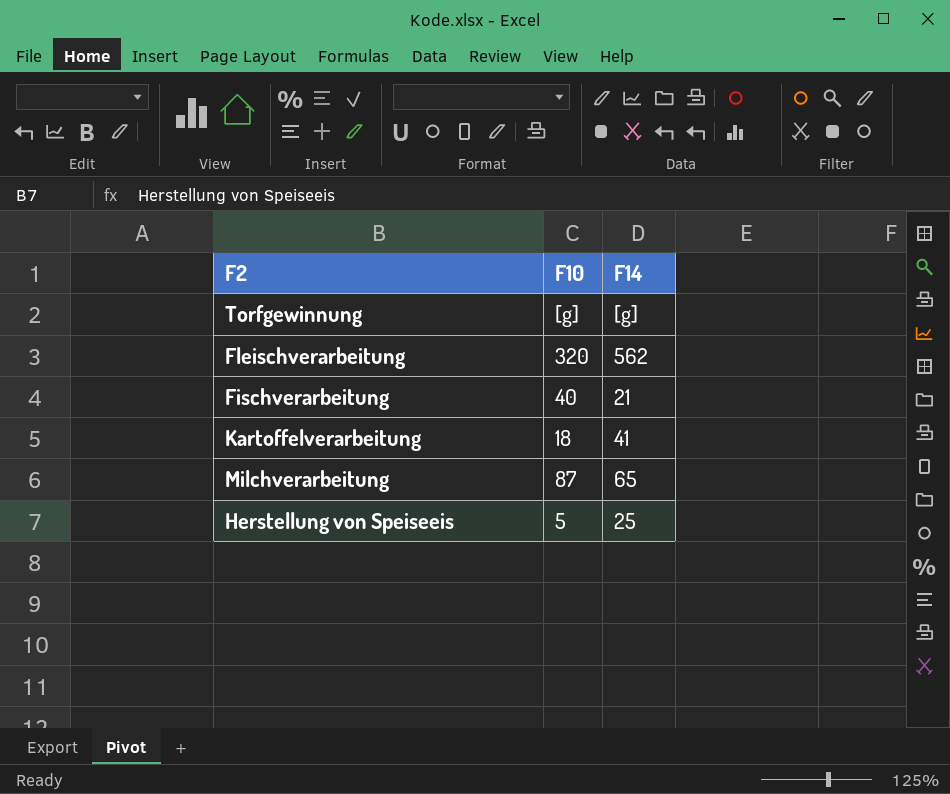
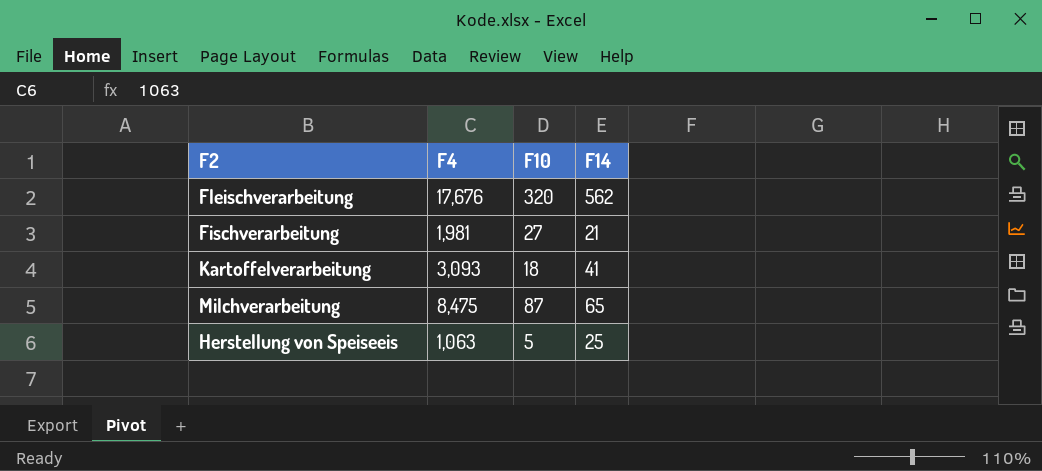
column F4 | position: none -> 2
row Torfgewinnung: [g] | [g] -> none
Fischverarbeitung | F10: 40 -> 27

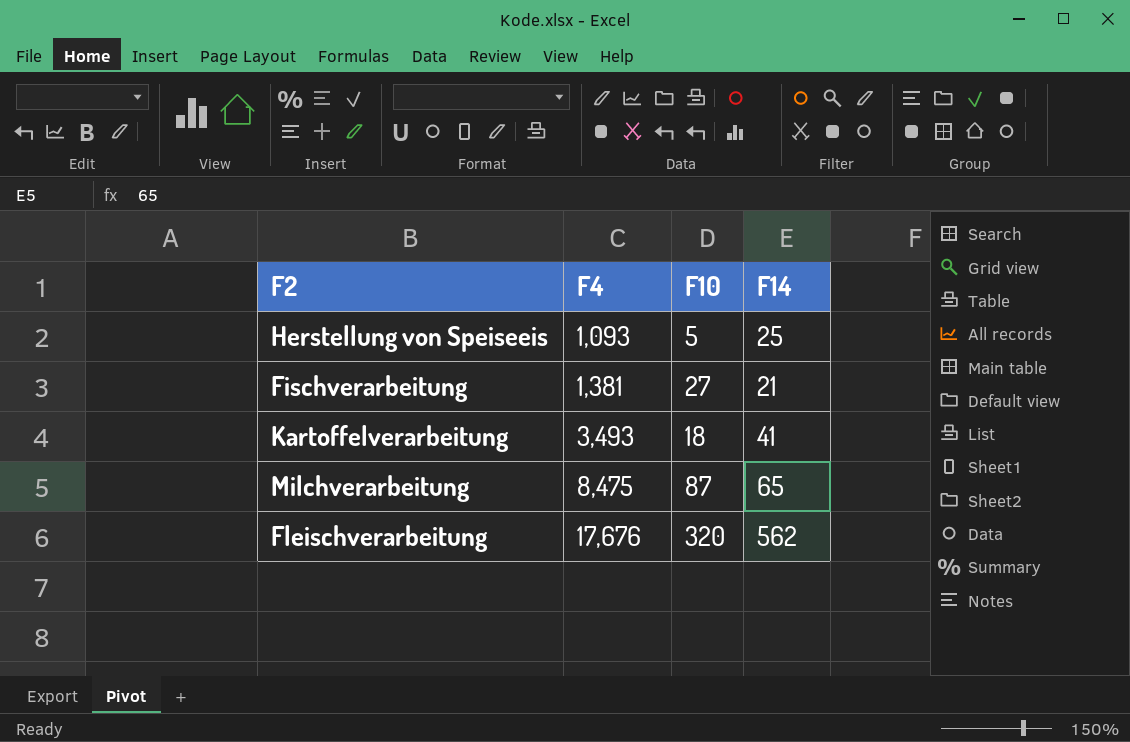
row order: none -> F4 ascending
Herstellung von Speiseeis | F4: 1,063 -> 1,093
Fischverarbeitung | F4: 1,981 -> 1,381
Kartoffelverarbeitung | F4: 3,093 -> 3,493

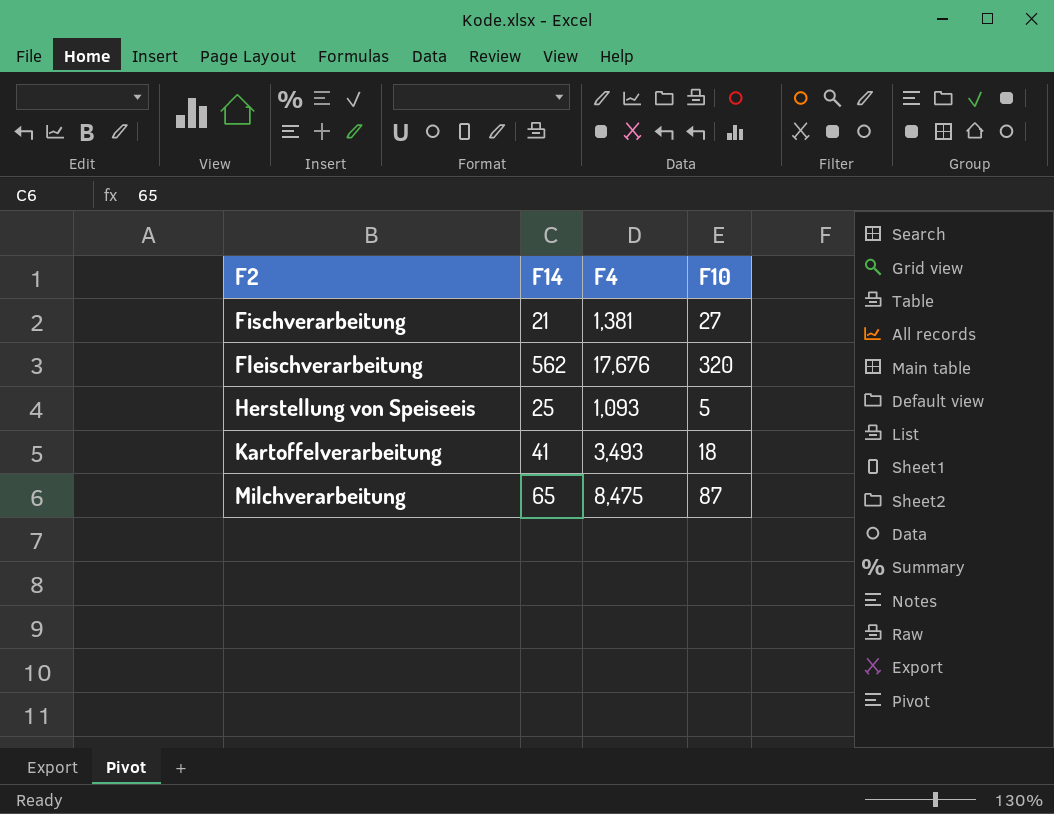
row order: F4 ascending -> F2 ascending
column F14 | position: 4 -> 2

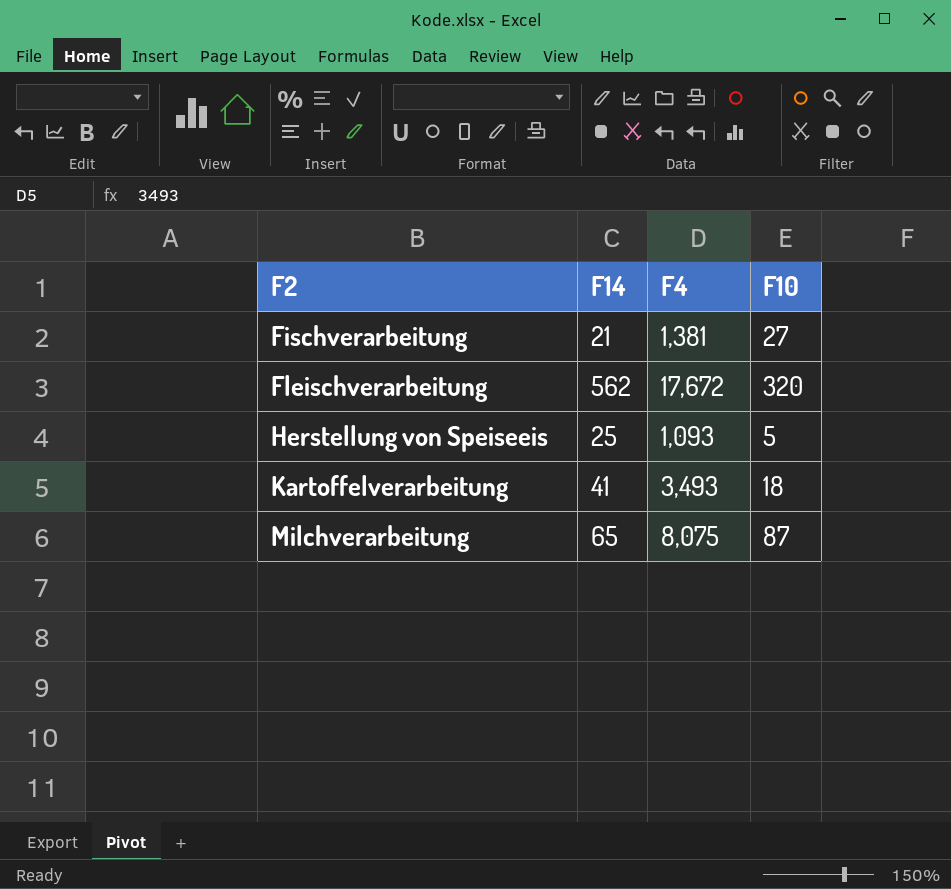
Fleischverarbeitung | F4: 17,676 -> 17,672
Milchverarbeitung | F4: 8,475 -> 8,075

